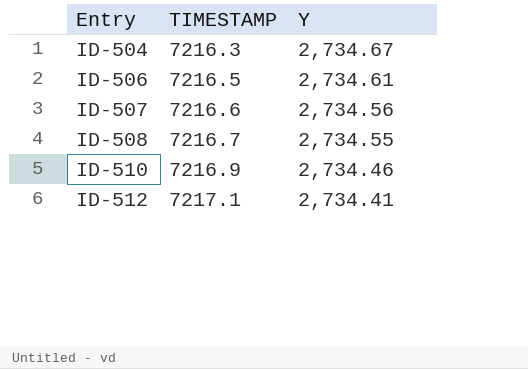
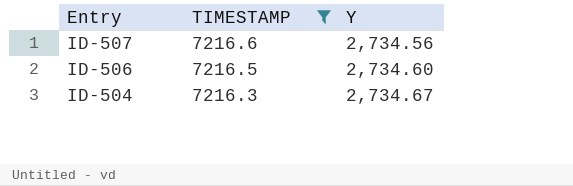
filter: none -> TIMESTAMP <= 7216.6
row order: Entry ascending -> Entry descending
ID-506 | Y: 2,734.61 -> 2,734.60

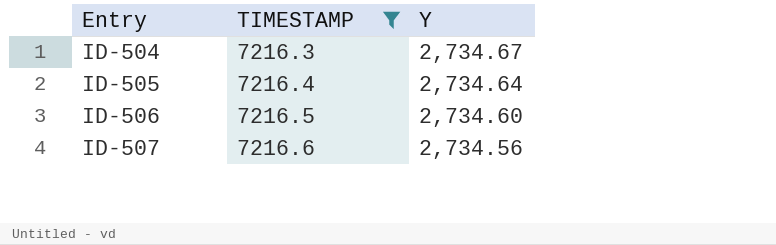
row order: Entry descending -> Entry ascending
row ID-505: none -> 7216.4 | 2,734.64

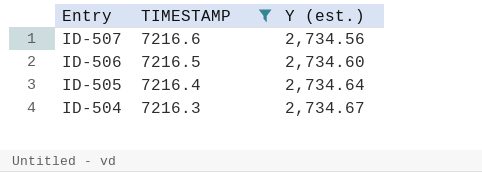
row order: Entry ascending -> Entry descending
column name: Y -> Y (est.)

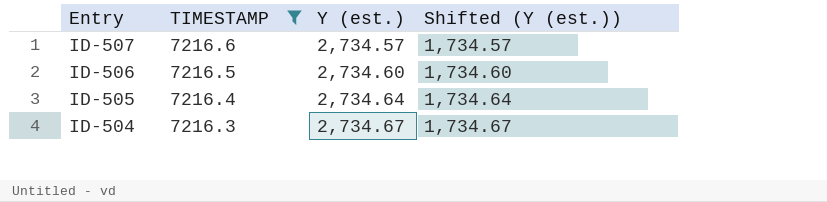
column Shifted (Y (est.)) | formula: none -> [Y (est.)] - 1000
ID-507 | Y (est.): 2,734.56 -> 2,734.57

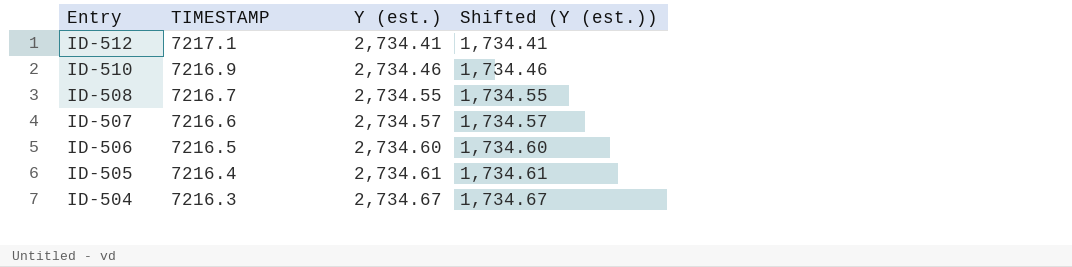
filter: TIMESTAMP <= 7216.6 -> none
ID-505 | Y (est.): 2,734.64 -> 2,734.61
ID-505 | Shifted (Y (est.)): 1,734.64 -> 1,734.61

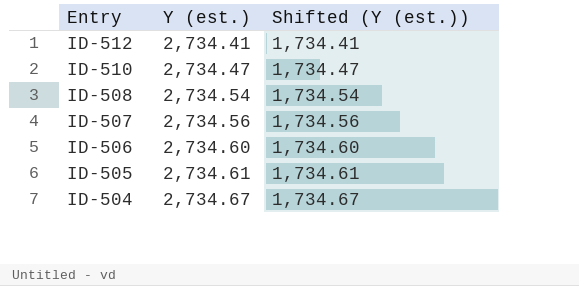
column TIMESTAMP | position: 2 -> none
ID-510 | Y (est.): 2,734.46 -> 2,734.47
ID-510 | Shifted (Y (est.)): 1,734.46 -> 1,734.47
ID-508 | Y (est.): 2,734.55 -> 2,734.54
ID-508 | Shifted (Y (est.)): 1,734.55 -> 1,734.54
ID-507 | Y (est.): 2,734.57 -> 2,734.56
ID-507 | Shifted (Y (est.)): 1,734.57 -> 1,734.56

